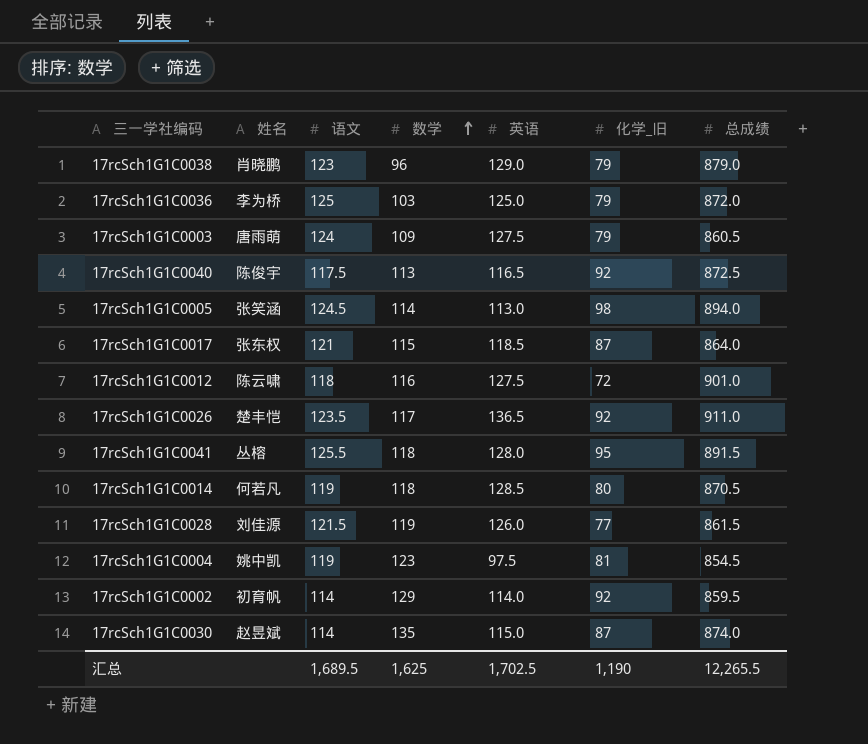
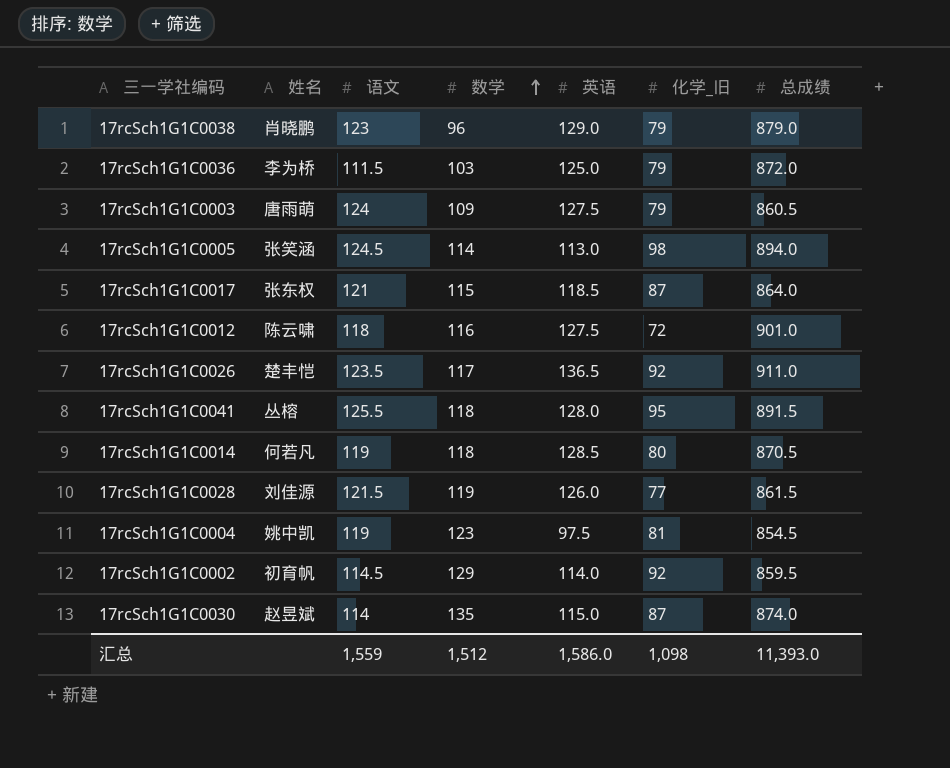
row 17rcSch1G1C0040: 陈俊宇 | 117.5 | 113 | 116.5 | 92 | 872.5 -> none
17rcSch1G1C0036 | 语文: 125 -> 111.5
17rcSch1G1C0002 | 语文: 114 -> 114.5
汇总 | 语文: 1,689.5 -> 1,559
汇总 | 数学: 1,625 -> 1,512
汇总 | 英语: 1,702.5 -> 1,586.0
汇总 | 化学_旧: 1,190 -> 1,098
汇总 | 总成绩: 12,265.5 -> 11,393.0

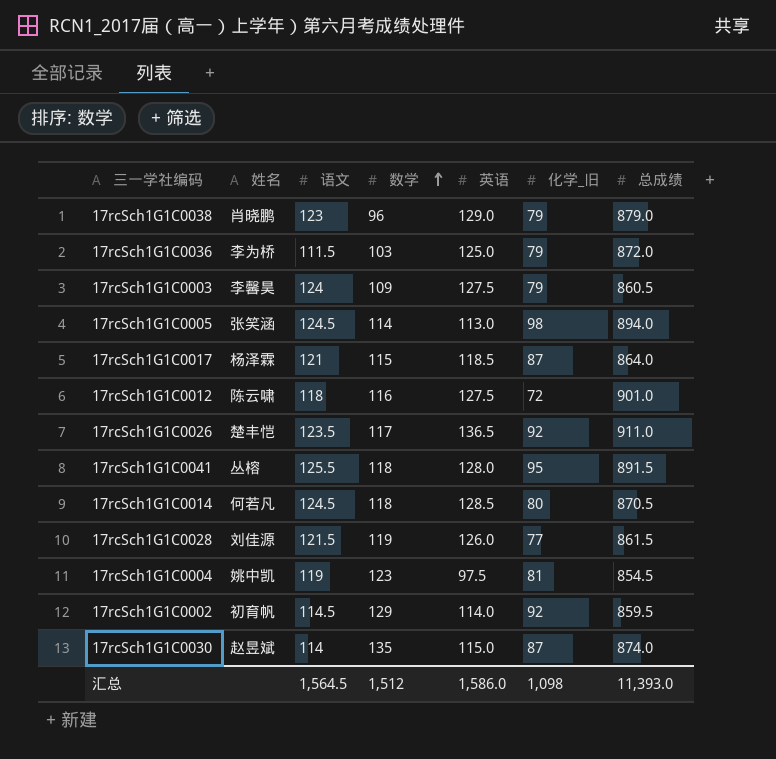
17rcSch1G1C0003 | 姓名: 唐雨萌 -> 李馨昊
17rcSch1G1C0017 | 姓名: 张东权 -> 杨泽霖
17rcSch1G1C0014 | 语文: 119 -> 124.5
汇总 | 语文: 1,559 -> 1,564.5

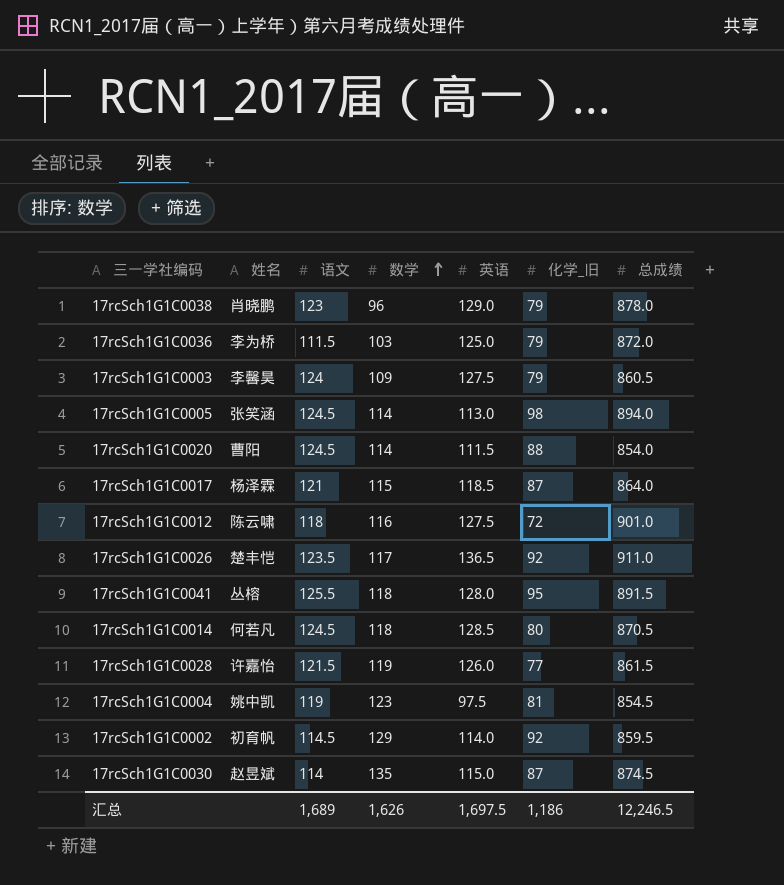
17rcSch1G1C0038 | 总成绩: 879.0 -> 878.0
row 17rcSch1G1C0020: none -> 曹阳 | 124.5 | 114 | 111.5 | 88 | 854.0
17rcSch1G1C0028 | 姓名: 刘佳源 -> 许嘉怡
17rcSch1G1C0030 | 总成绩: 874.0 -> 874.5
汇总 | 语文: 1,564.5 -> 1,689
汇总 | 数学: 1,512 -> 1,626
汇总 | 英语: 1,586.0 -> 1,697.5
汇总 | 化学_旧: 1,098 -> 1,186
汇总 | 总成绩: 11,393.0 -> 12,246.5

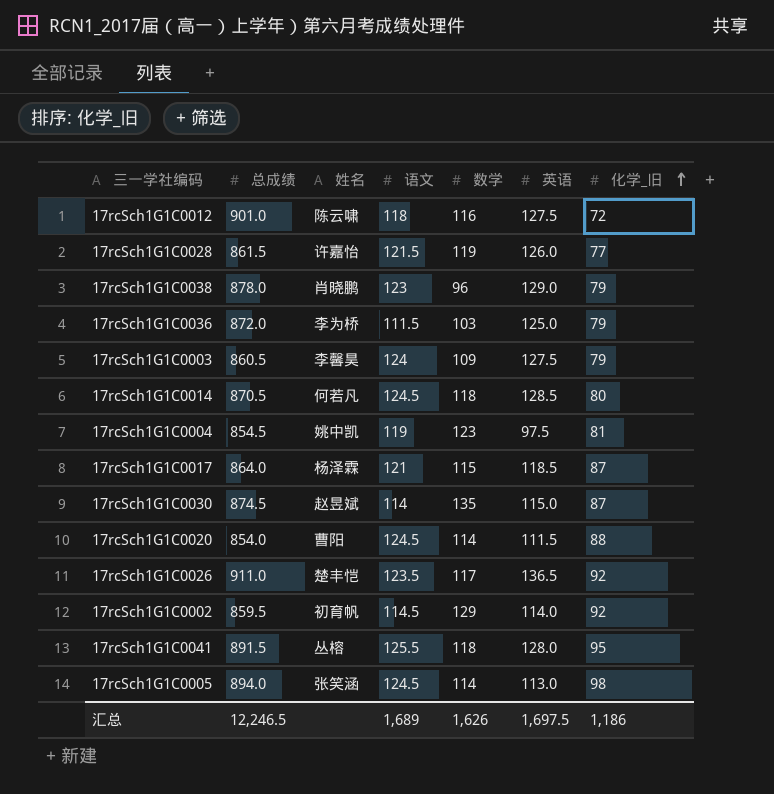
row order: 数学 ascending -> 化学_旧 ascending
column 总成绩 | position: 7 -> 2

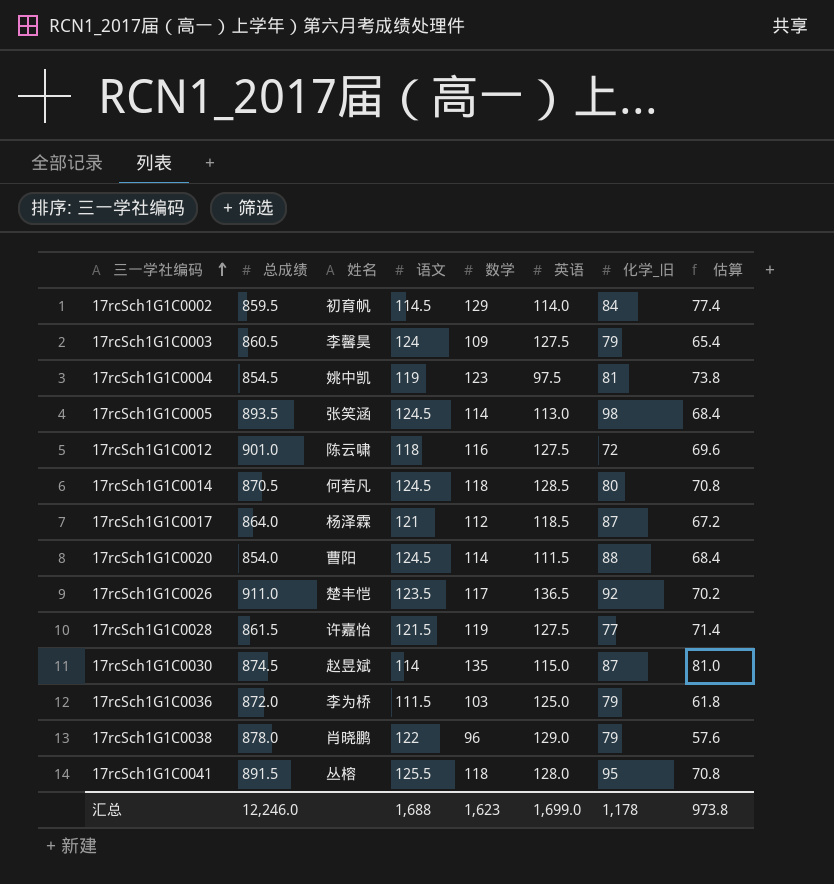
row order: 化学_旧 ascending -> 三一学社编码 ascending
column 估算 | formula: none -> [数学] * 0.6
17rcSch1G1C0002 | 化学_旧: 92 -> 84
17rcSch1G1C0005 | 总成绩: 894.0 -> 893.5
17rcSch1G1C0017 | 数学: 115 -> 112
17rcSch1G1C0028 | 英语: 126.0 -> 127.5
17rcSch1G1C0038 | 语文: 123 -> 122
汇总 | 总成绩: 12,246.5 -> 12,246.0
汇总 | 语文: 1,689 -> 1,688
汇总 | 数学: 1,626 -> 1,623
汇总 | 英语: 1,697.5 -> 1,699.0
汇总 | 化学_旧: 1,186 -> 1,178

